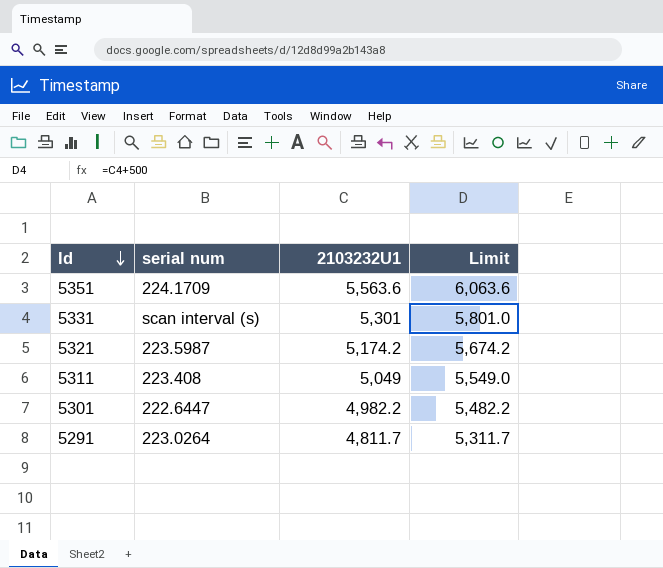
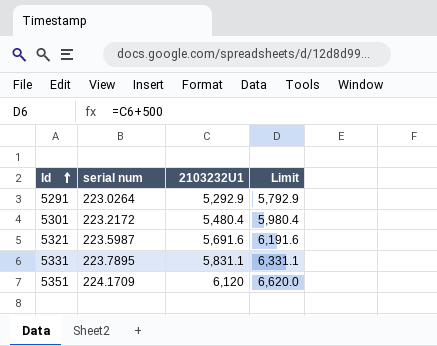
row order: Id descending -> Id ascending
row 5311: 223.408 | 5,049 | 5,549.0 -> none
5291 | 2103232U1: 4,811.7 -> 5,292.9
5291 | Limit: 5,311.7 -> 5,792.9
5301 | serial num: 222.6447 -> 223.2172
5301 | 2103232U1: 4,982.2 -> 5,480.4
5301 | Limit: 5,482.2 -> 5,980.4
5321 | 2103232U1: 5,174.2 -> 5,691.6
5321 | Limit: 5,674.2 -> 6,191.6
5331 | serial num: scan interval (s) -> 223.7895
5331 | 2103232U1: 5,301 -> 5,831.1
5331 | Limit: 5,801.0 -> 6,331.1
5351 | 2103232U1: 5,563.6 -> 6,120
5351 | Limit: 6,063.6 -> 6,620.0

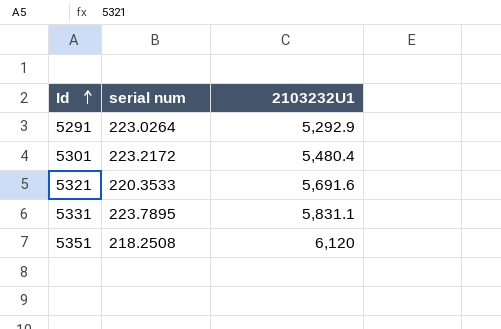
column Limit | formula: [2103232U1] + 500 -> none
5321 | serial num: 223.5987 -> 220.3533
5351 | serial num: 224.1709 -> 218.2508

